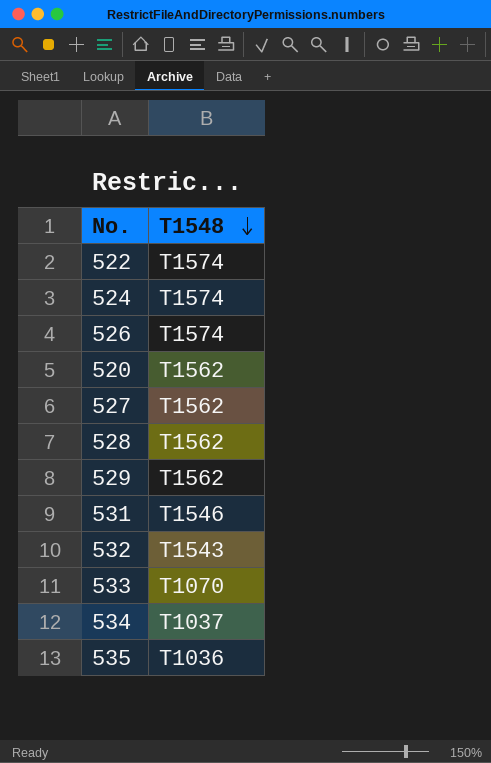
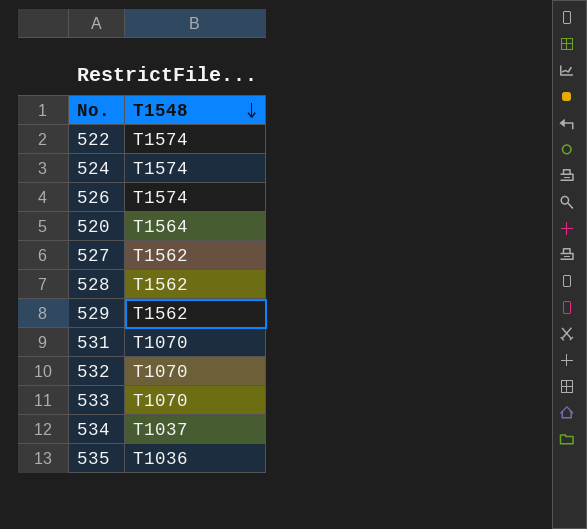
520 | T1548: T1562 -> T1564
531 | T1548: T1546 -> T1070
532 | T1548: T1543 -> T1070

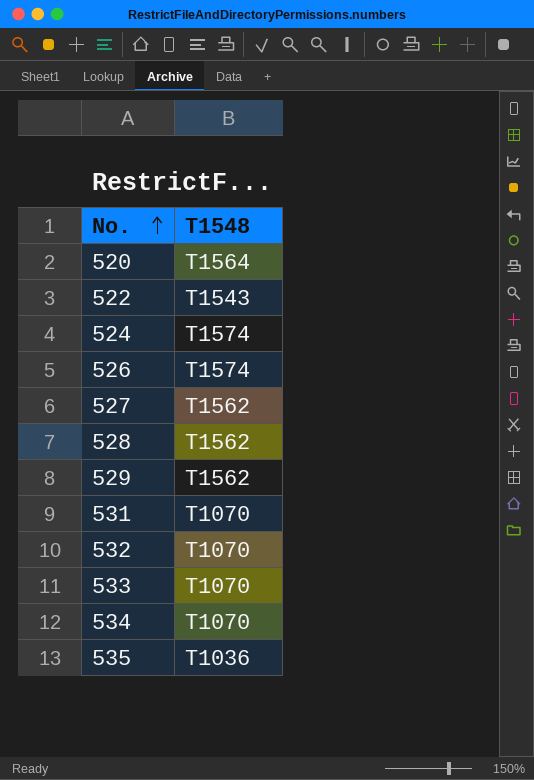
row order: T1548 descending -> No. ascending
522 | T1548: T1574 -> T1543
534 | T1548: T1037 -> T1070

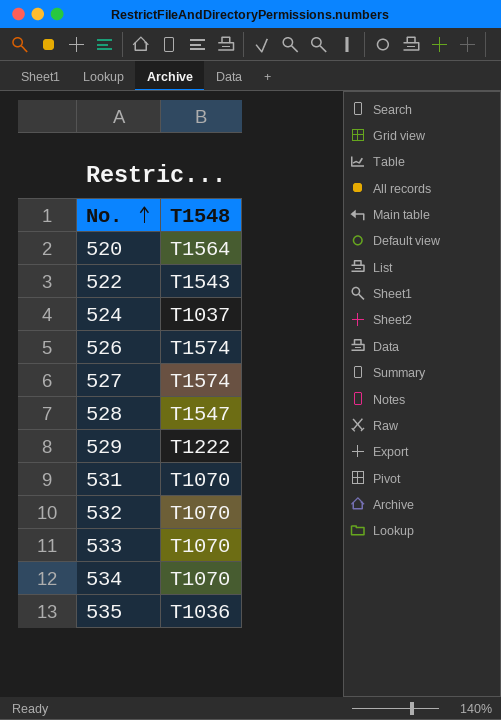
524 | T1548: T1574 -> T1037
527 | T1548: T1562 -> T1574
528 | T1548: T1562 -> T1547
529 | T1548: T1562 -> T1222

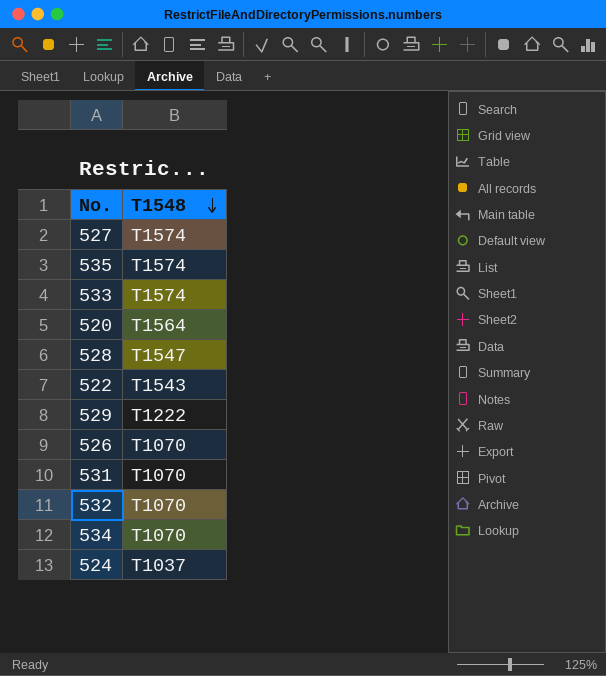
row order: No. ascending -> T1548 descending
535 | T1548: T1036 -> T1574
533 | T1548: T1070 -> T1574
526 | T1548: T1574 -> T1070

